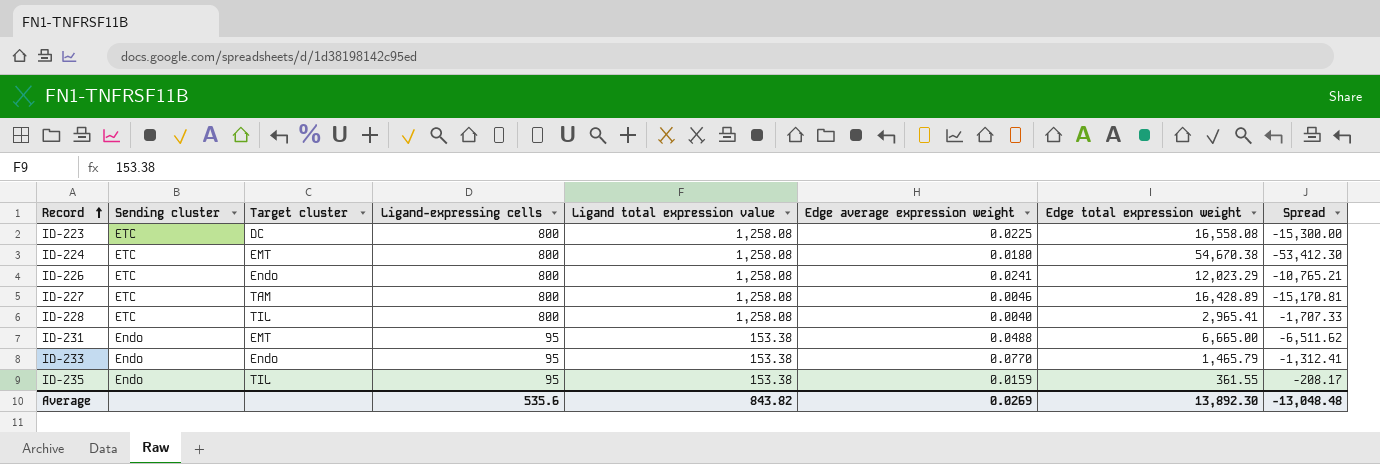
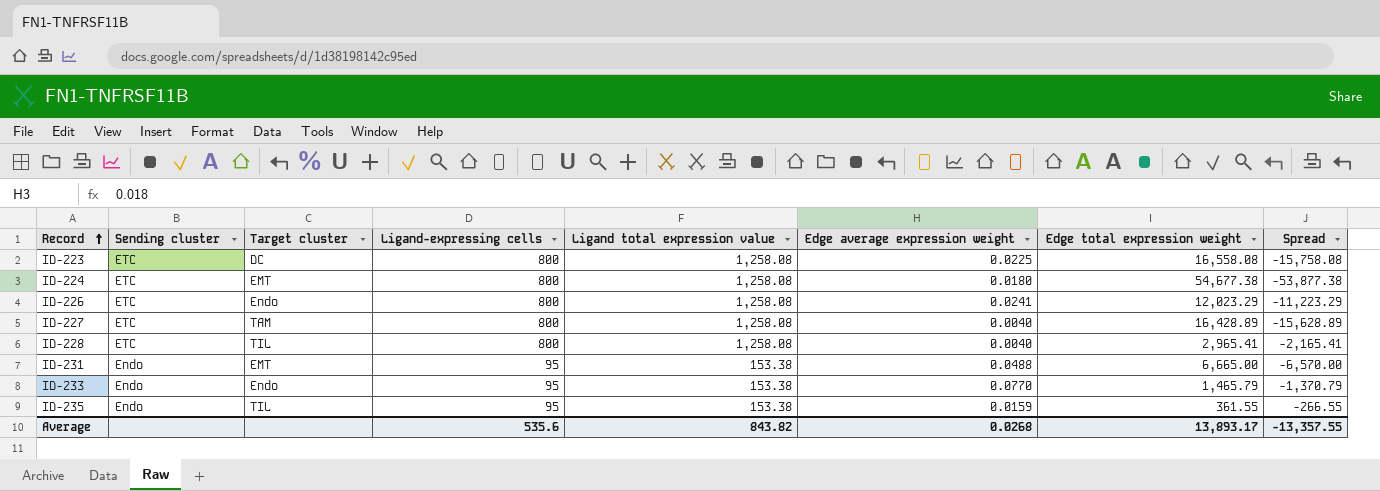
column Spread | formula: [Ligand total expression value] - [Edge total expression weight] -> [Ligand-expressing cells] - [Edge total expression weight]
ID-224 | Edge total expression weight: 54,670.38 -> 54,677.38
ID-227 | Edge average expression weight: 0.0046 -> 0.0040
Average | Edge average expression weight: 0.0269 -> 0.0268
Average | Edge total expression weight: 13,892.30 -> 13,893.17
Average | Spread: -13,048.48 -> -13,357.55

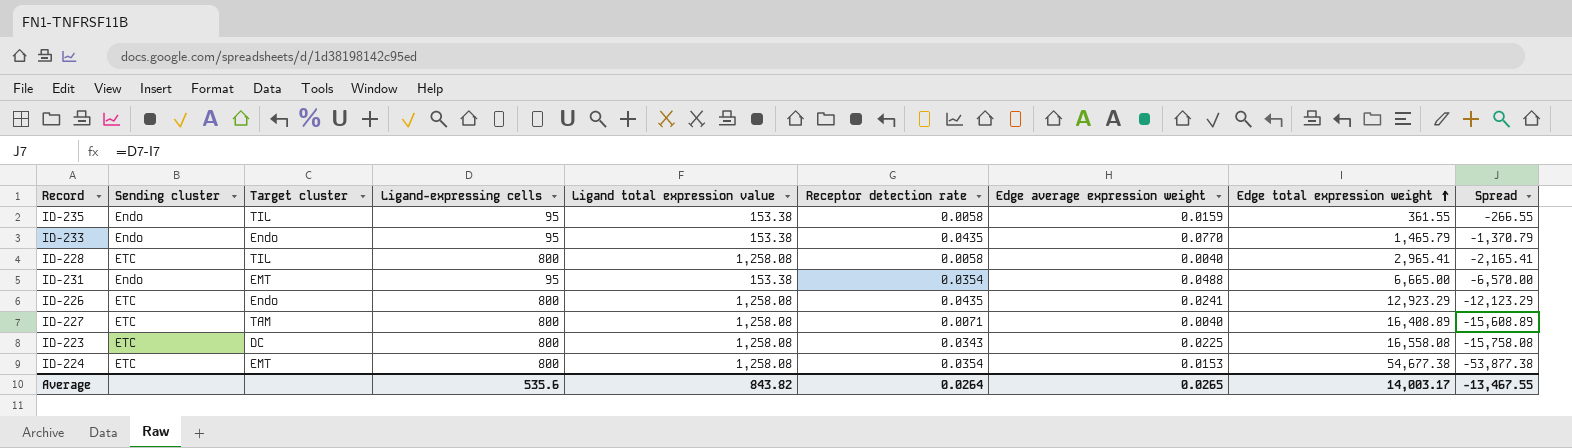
row order: Record ascending -> Edge total expression weight ascending
column Receptor detection rate | position: none -> 6
ID-226 | Edge total expression weight: 12,023.29 -> 12,923.29
ID-226 | Spread: -11,223.29 -> -12,123.29
ID-227 | Edge total expression weight: 16,428.89 -> 16,408.89
ID-227 | Spread: -15,628.89 -> -15,608.89
ID-224 | Edge average expression weight: 0.0180 -> 0.0153
Average | Edge average expression weight: 0.0268 -> 0.0265
Average | Edge total expression weight: 13,893.17 -> 14,003.17
Average | Spread: -13,357.55 -> -13,467.55

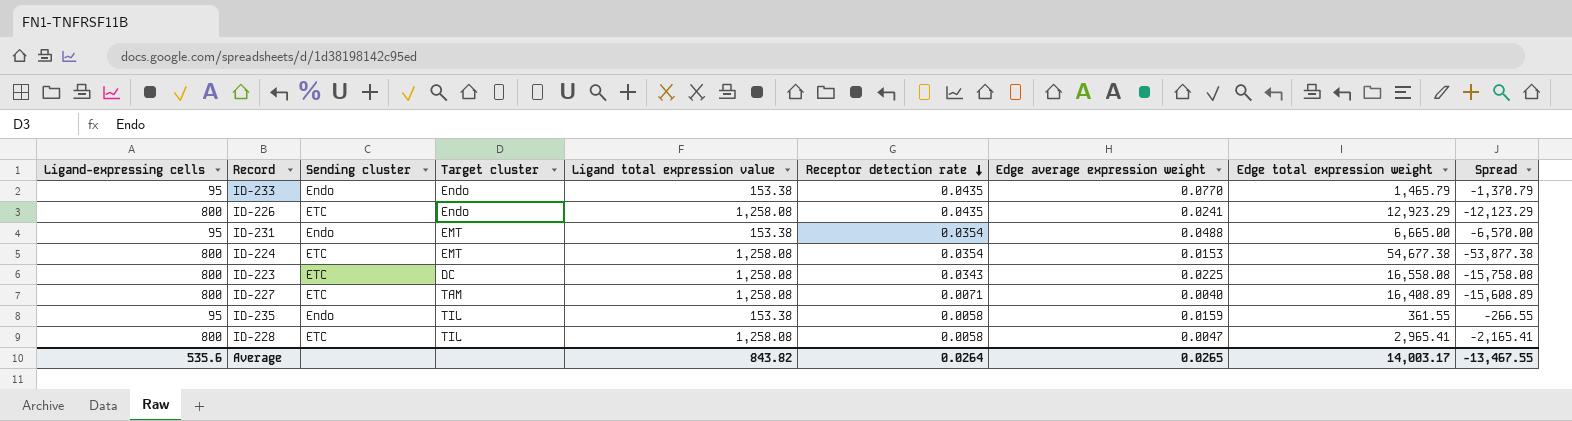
row order: Edge total expression weight ascending -> Receptor detection rate descending
column Ligand-expressing cells | position: 4 -> 1
ID-228 | Edge average expression weight: 0.0040 -> 0.0047

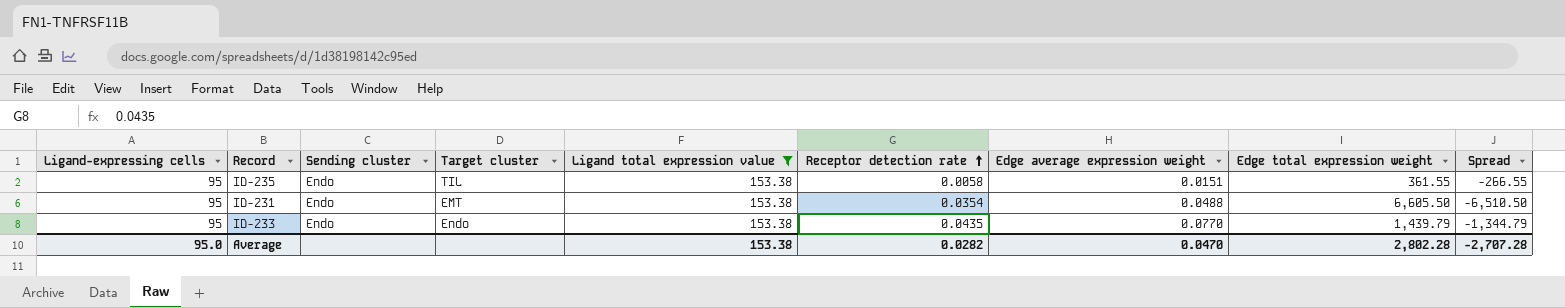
filter: none -> Ligand total expression value = 153.38
row order: Receptor detection rate descending -> Receptor detection rate ascending
ID-235 | Edge average expression weight: 0.0159 -> 0.0151
ID-231 | Edge total expression weight: 6,665.00 -> 6,605.50
ID-231 | Spread: -6,570.00 -> -6,510.50
ID-233 | Edge total expression weight: 1,465.79 -> 1,439.79
ID-233 | Spread: -1,370.79 -> -1,344.79
Average | Ligand-expressing cells: 535.6 -> 95.0
Average | Ligand total expression value: 843.82 -> 153.38
Average | Receptor detection rate: 0.0264 -> 0.0282
Average | Edge average expression weight: 0.0265 -> 0.0470
Average | Edge total expression weight: 14,003.17 -> 2,802.28
Average | Spread: -13,467.55 -> -2,707.28

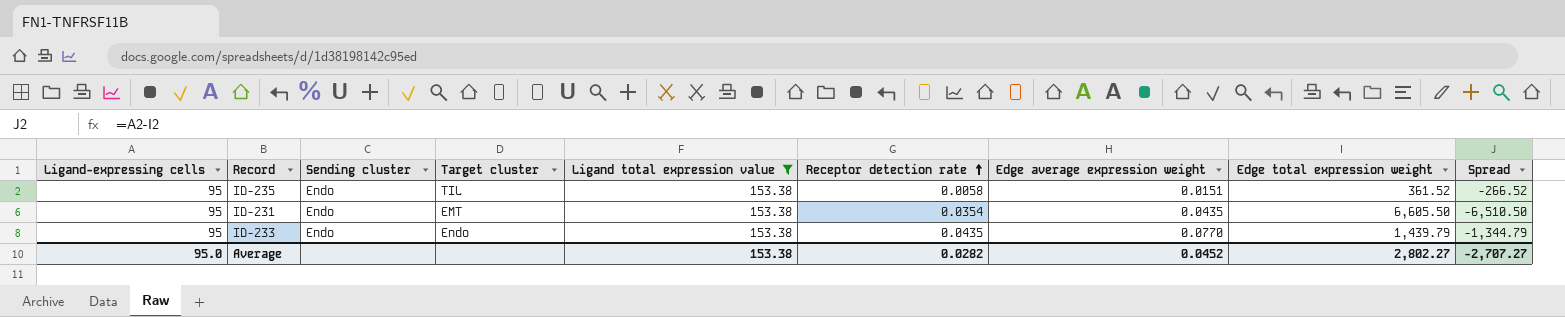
ID-235 | Edge total expression weight: 361.55 -> 361.52
ID-235 | Spread: -266.55 -> -266.52
ID-231 | Edge average expression weight: 0.0488 -> 0.0435
Average | Edge average expression weight: 0.0470 -> 0.0452
Average | Edge total expression weight: 2,802.28 -> 2,802.27
Average | Spread: -2,707.28 -> -2,707.27

